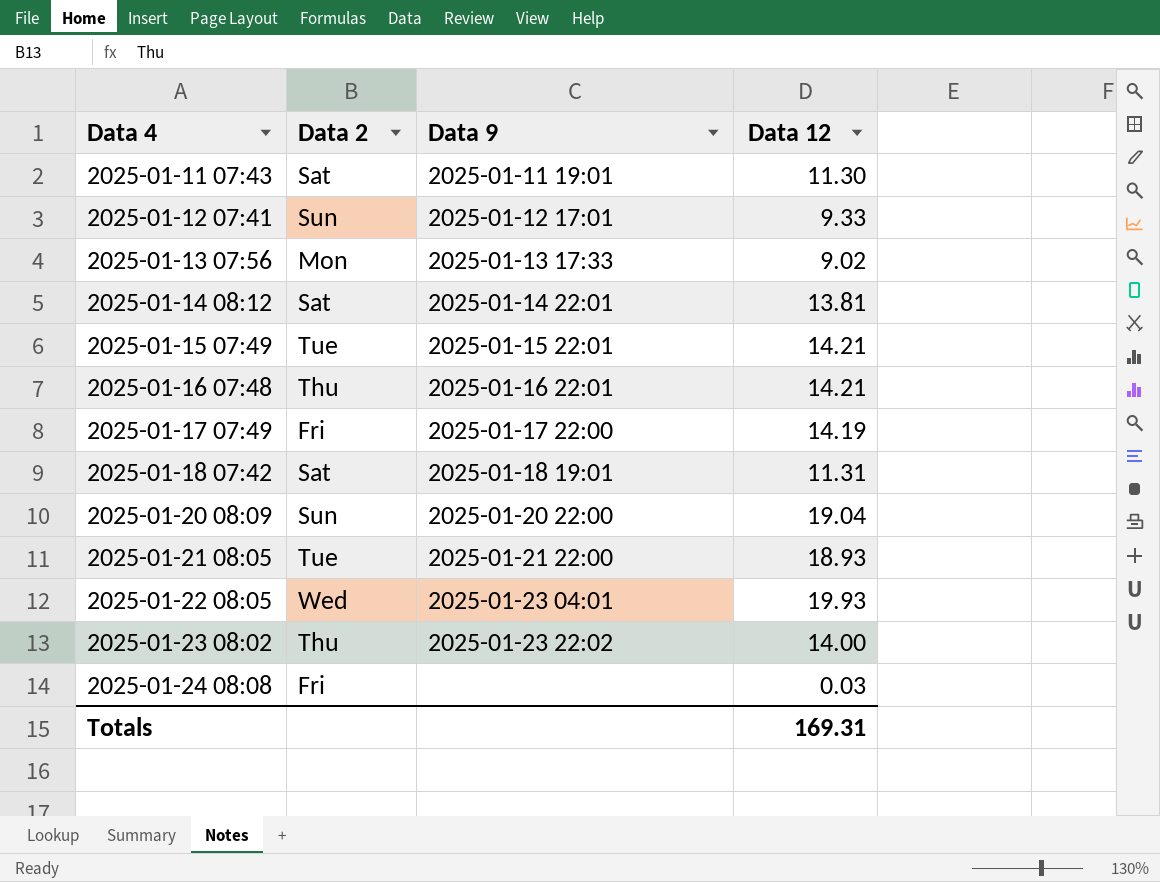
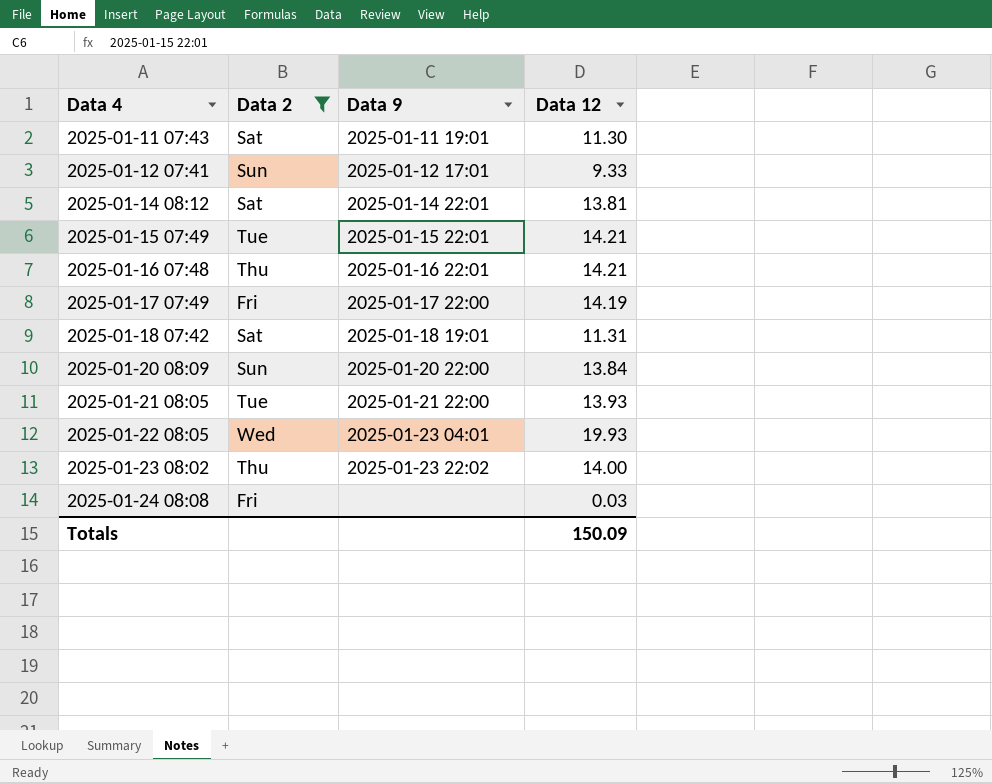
filter: none -> Data 2 != Mon
2025-01-20 08:09 | Data 12: 19.04 -> 13.84
2025-01-21 08:05 | Data 12: 18.93 -> 13.93
Totals | Data 12: 169.31 -> 150.09

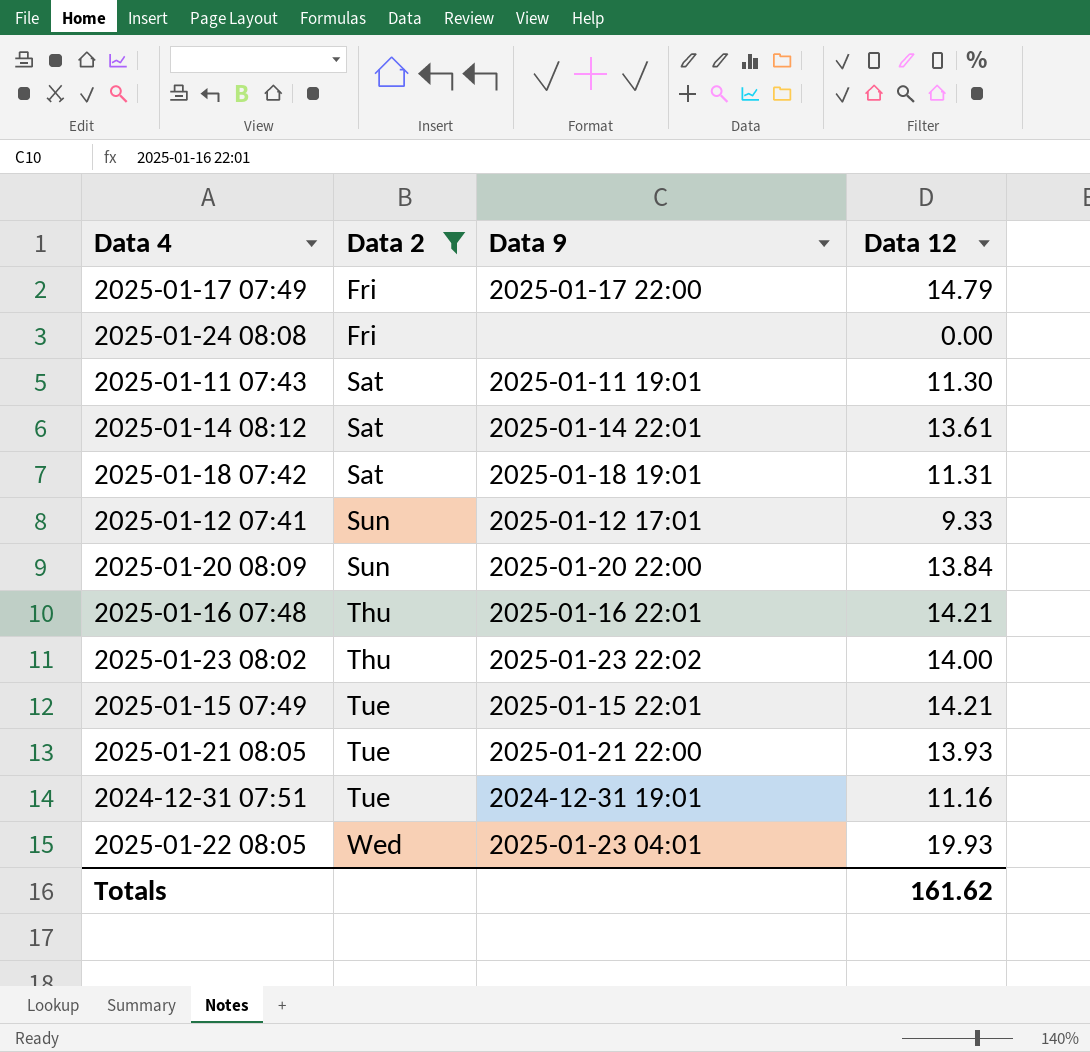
row order: Data 4 ascending -> Data 2 ascending
2025-01-17 07:49 | Data 12: 14.19 -> 14.79
2025-01-24 08:08 | Data 12: 0.03 -> 0.00
2025-01-14 08:12 | Data 12: 13.81 -> 13.61
row 2024-12-31 07:51: none -> Tue | 2024-12-31 19:01 | 11.16
Totals | Data 12: 150.09 -> 161.62

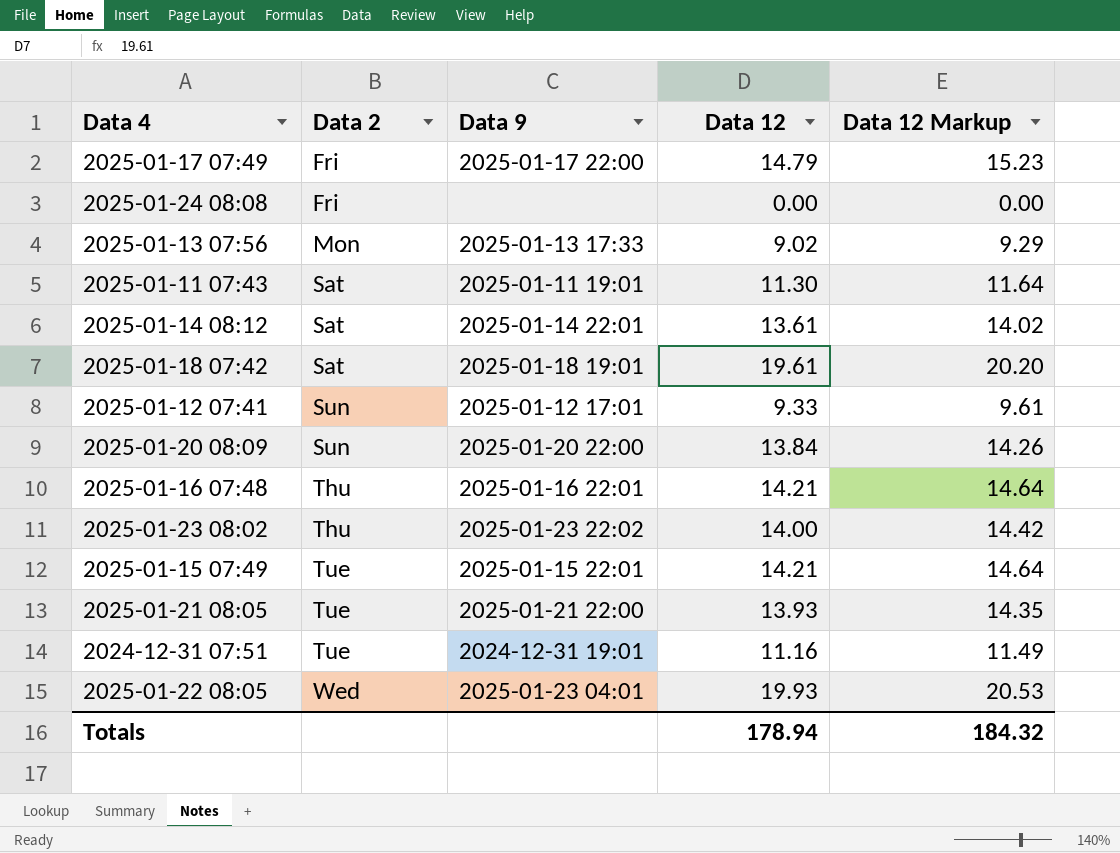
filter: Data 2 != Mon -> none
column Data 12 Markup | formula: none -> [Data 12] * 1.03
2025-01-18 07:42 | Data 12: 11.31 -> 19.61
Totals | Data 12: 161.62 -> 178.94

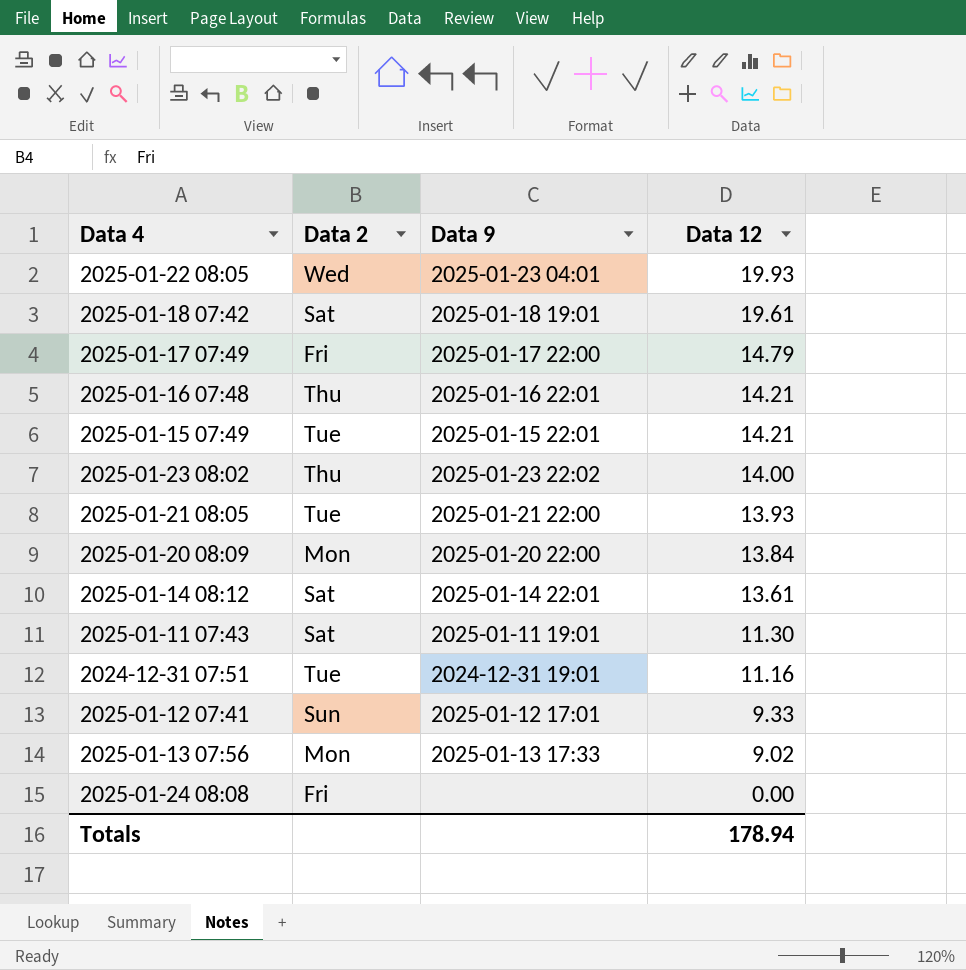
row order: Data 2 ascending -> Data 12 descending
column Data 12 Markup | formula: [Data 12] * 1.03 -> none
2025-01-20 08:09 | Data 2: Sun -> Mon

